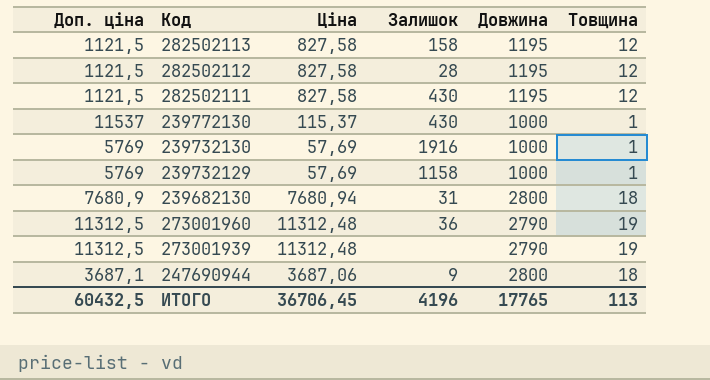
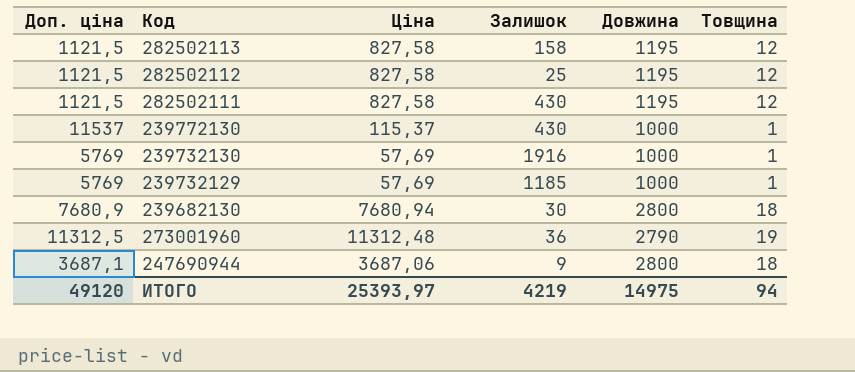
row 273001939: 11312,5 | 11312,48 | none | 2790 | 19 -> none
282502112 | Залишок: 28 -> 25
239732129 | Залишок: 1158 -> 1185
239682130 | Залишок: 31 -> 30
ИТОГО | Доп. ціна: 60432,5 -> 49120
ИТОГО | Ціна: 36706,45 -> 25393,97
ИТОГО | Залишок: 4196 -> 4219
ИТОГО | Довжина: 17765 -> 14975
ИТОГО | Товщина: 113 -> 94

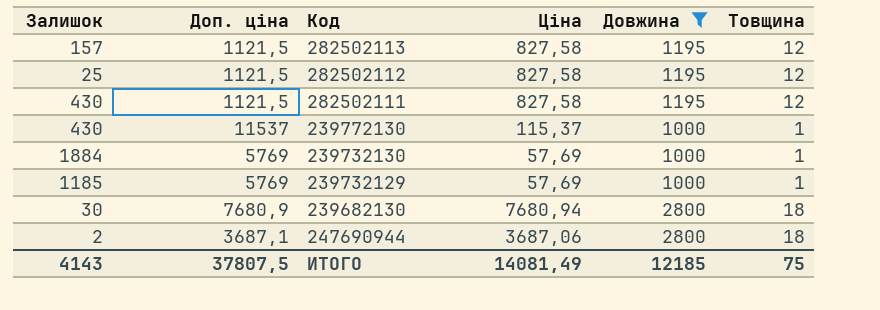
filter: none -> Довжина != 2790
column Залишок | position: 4 -> 1
282502113 | Залишок: 158 -> 157
239732130 | Залишок: 1916 -> 1884
247690944 | Залишок: 9 -> 2
ИТОГО | Залишок: 4219 -> 4143
ИТОГО | Доп. ціна: 49120 -> 37807,5
ИТОГО | Ціна: 25393,97 -> 14081,49
ИТОГО | Довжина: 14975 -> 12185
ИТОГО | Товщина: 94 -> 75

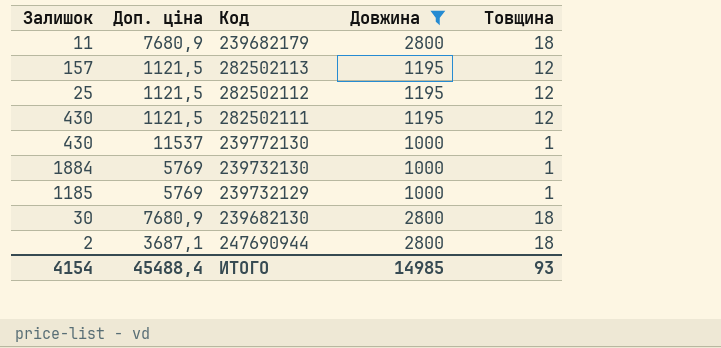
column Ціна | position: 4 -> none
row 239682179: none -> 11 | 7680,9 | 2800 | 18
ИТОГО | Залишок: 4143 -> 4154
ИТОГО | Доп. ціна: 37807,5 -> 45488,4
ИТОГО | Довжина: 12185 -> 14985
ИТОГО | Товщина: 75 -> 93

